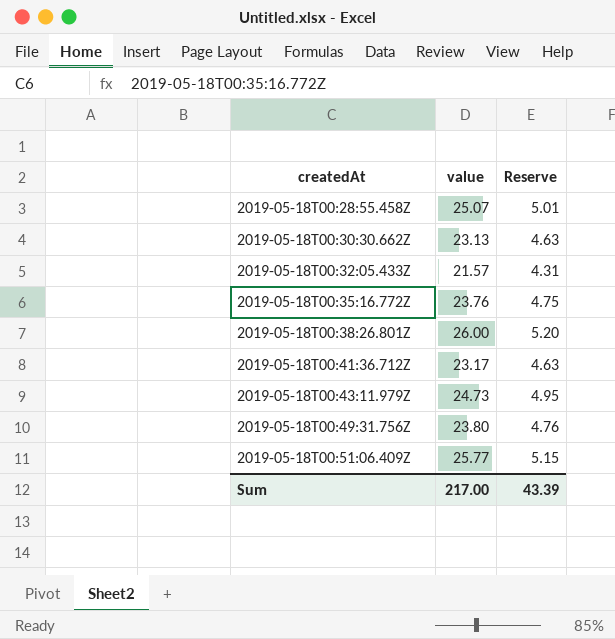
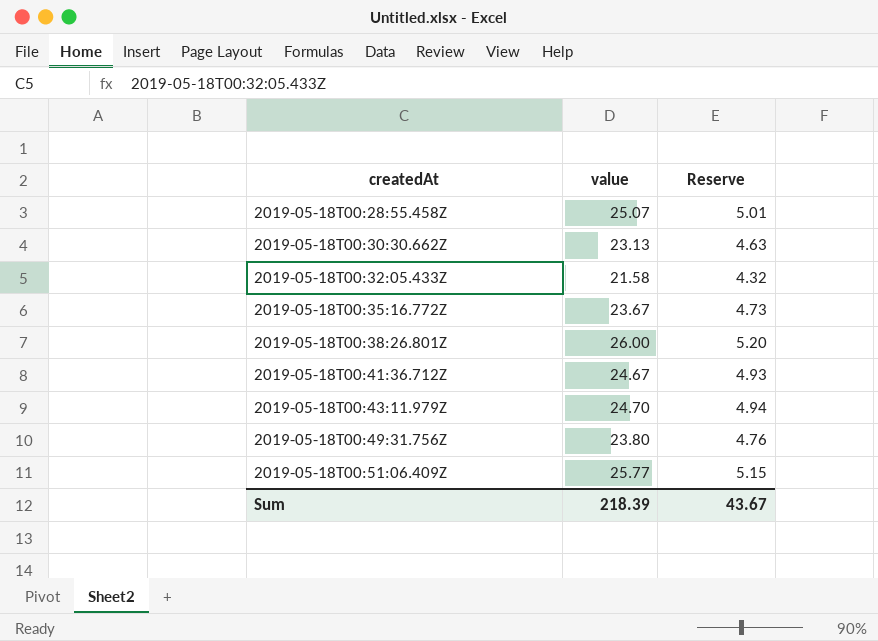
2019-05-18T00:32:05.433Z | value: 21.57 -> 21.58
2019-05-18T00:32:05.433Z | Reserve: 4.31 -> 4.32
2019-05-18T00:35:16.772Z | value: 23.76 -> 23.67
2019-05-18T00:35:16.772Z | Reserve: 4.75 -> 4.73
2019-05-18T00:41:36.712Z | value: 23.17 -> 24.67
2019-05-18T00:41:36.712Z | Reserve: 4.63 -> 4.93
2019-05-18T00:43:11.979Z | value: 24.73 -> 24.70
2019-05-18T00:43:11.979Z | Reserve: 4.95 -> 4.94
Sum | value: 217.00 -> 218.39
Sum | Reserve: 43.39 -> 43.67

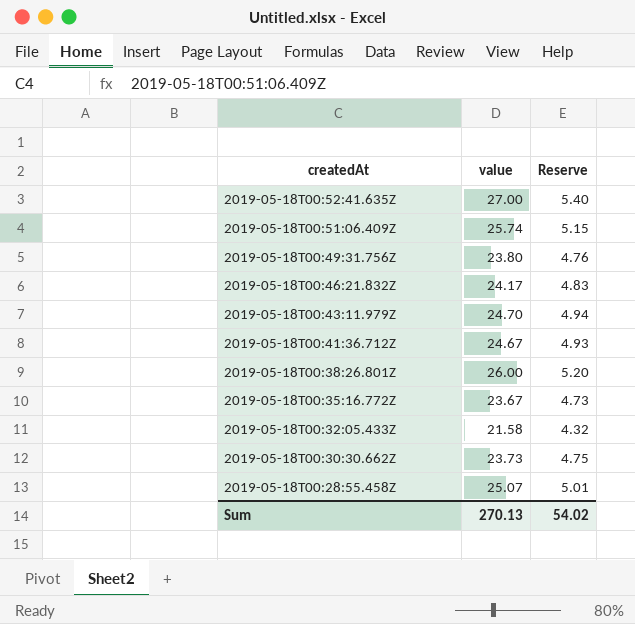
row order: createdAt ascending -> createdAt descending
row 2019-05-18T00:52:41.635Z: none -> 27.00 | 5.40
2019-05-18T00:51:06.409Z | value: 25.77 -> 25.74
row 2019-05-18T00:46:21.832Z: none -> 24.17 | 4.83
2019-05-18T00:30:30.662Z | value: 23.13 -> 23.73
2019-05-18T00:30:30.662Z | Reserve: 4.63 -> 4.75
Sum | value: 218.39 -> 270.13
Sum | Reserve: 43.67 -> 54.02

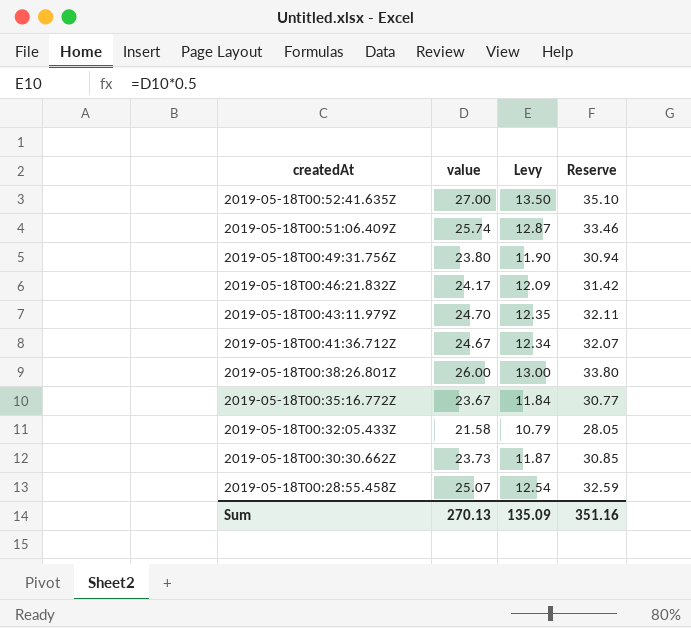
column Levy | formula: none -> [value] * 0.5
column Reserve | formula: [value] * 0.2 -> [value] * 1.3
Sum | Reserve: 54.02 -> 351.16

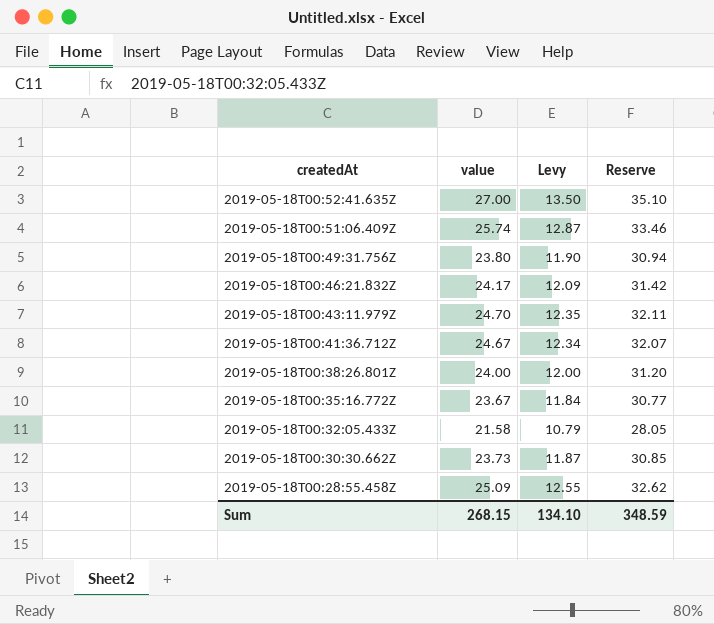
2019-05-18T00:38:26.801Z | value: 26.00 -> 24.00
2019-05-18T00:38:26.801Z | Levy: 13.00 -> 12.00
2019-05-18T00:38:26.801Z | Reserve: 33.80 -> 31.20
2019-05-18T00:28:55.458Z | value: 25.07 -> 25.09
2019-05-18T00:28:55.458Z | Levy: 12.54 -> 12.55
2019-05-18T00:28:55.458Z | Reserve: 32.59 -> 32.62
Sum | value: 270.13 -> 268.15
Sum | Levy: 135.09 -> 134.10
Sum | Reserve: 351.16 -> 348.59

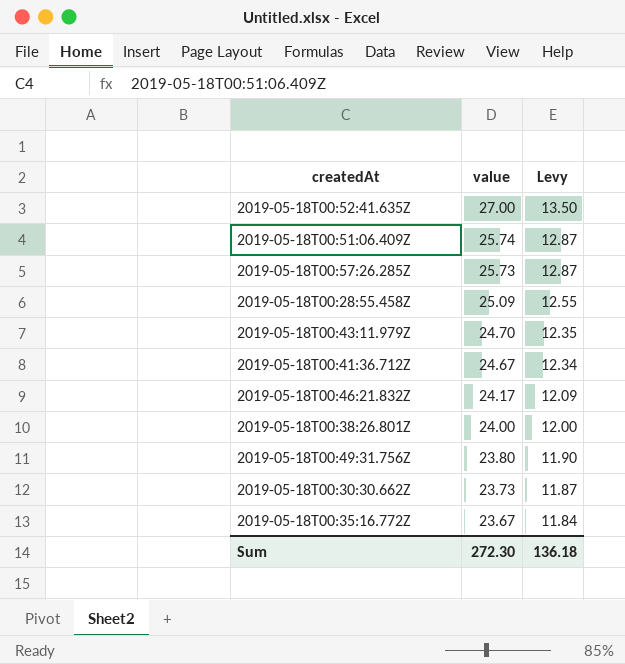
row order: createdAt descending -> value descending
column Reserve | formula: [value] * 1.3 -> none
row 2019-05-18T00:32:05.433Z: 21.58 | 10.79 | 28.05 -> none
row 2019-05-18T00:57:26.285Z: none -> 25.73 | 12.87
Sum | value: 268.15 -> 272.30
Sum | Levy: 134.10 -> 136.18

